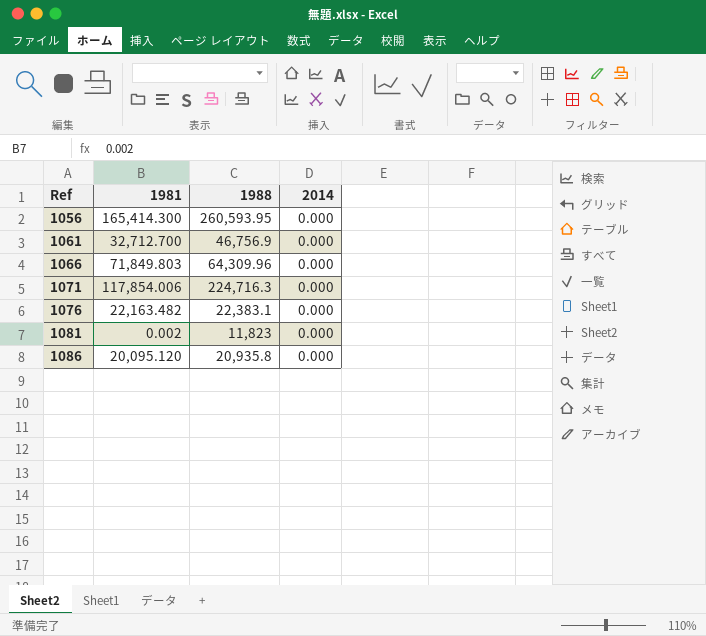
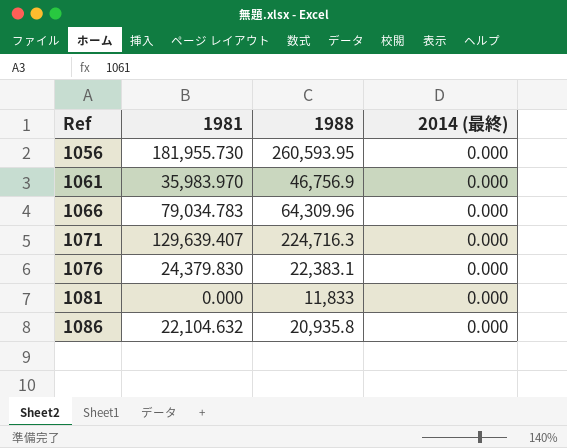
column name: 2014 -> 2014 (最終)
1056 | 1981: 165,414.300 -> 181,955.730
1061 | 1981: 32,712.700 -> 35,983.970
1066 | 1981: 71,849.803 -> 79,034.783
1071 | 1981: 117,854.006 -> 129,639.407
1076 | 1981: 22,163.482 -> 24,379.830
1081 | 1981: 0.002 -> 0.000
1081 | 1988: 11,823 -> 11,833
1086 | 1981: 20,095.120 -> 22,104.632

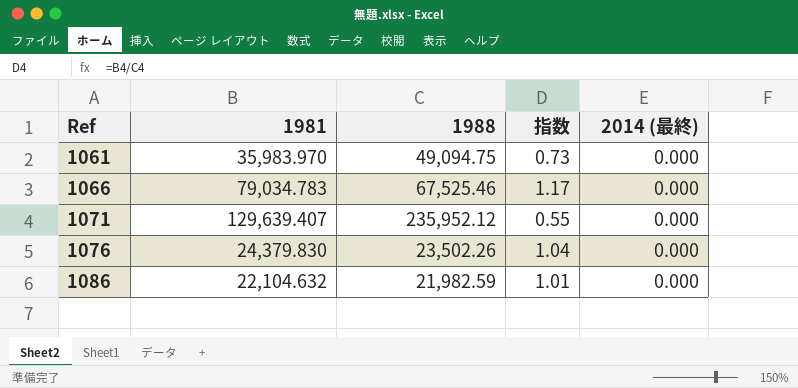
column 指数 | formula: none -> [1981] / [1988]
row 1056: 181,955.730 | 260,593.95 | 0.000 -> none
row 1081: 0.000 | 11,833 | 0.000 -> none
1061 | 1988: 46,756.9 -> 49,094.75
1066 | 1988: 64,309.96 -> 67,525.46
1071 | 1988: 224,716.3 -> 235,952.12
1076 | 1988: 22,383.1 -> 23,502.26
1086 | 1988: 20,935.8 -> 21,982.59

